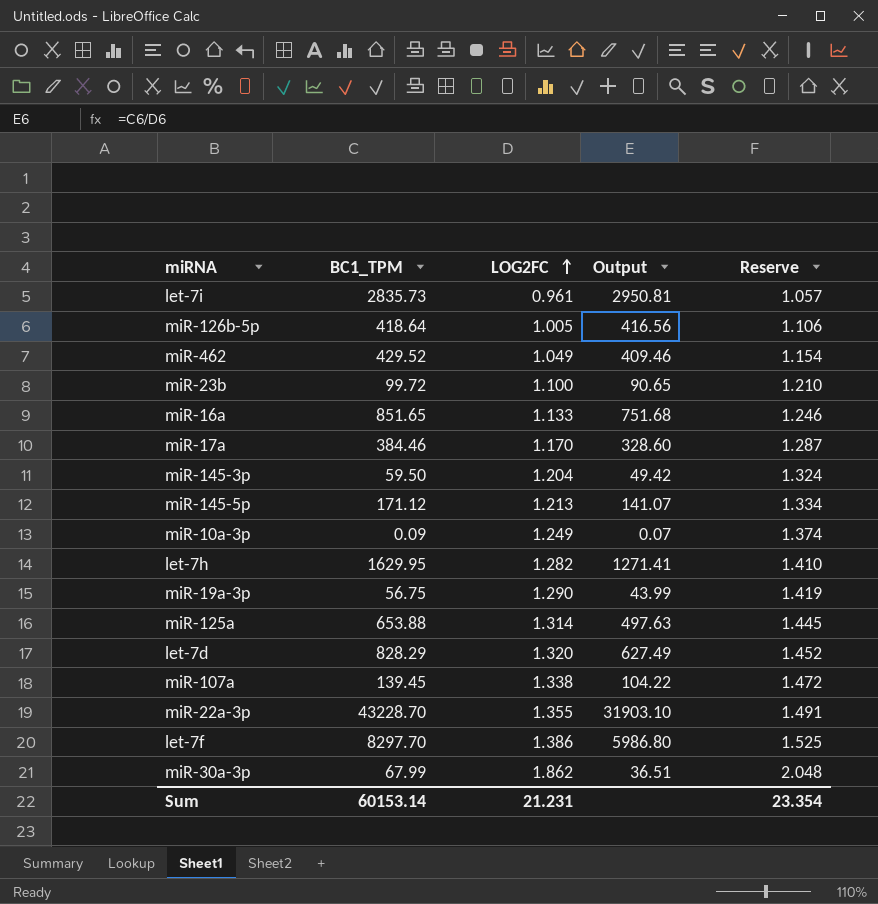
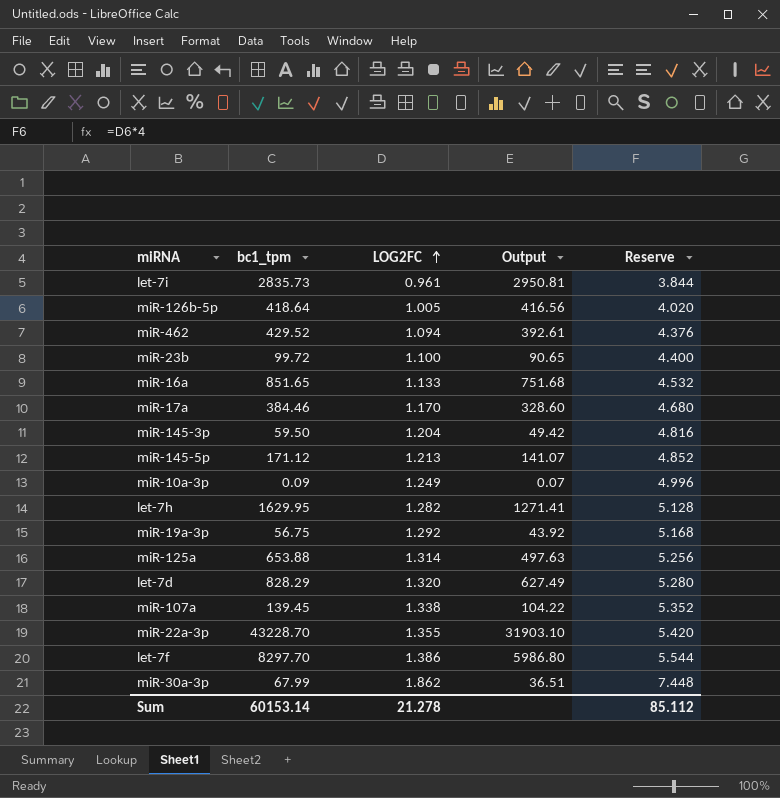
column name: BC1_TPM -> bc1_tpm
column Reserve | formula: [LOG2FC] * 1.1 -> [LOG2FC] * 4
miR-462 | LOG2FC: 1.049 -> 1.094
miR-462 | Output: 409.46 -> 392.61
miR-19a-3p | LOG2FC: 1.290 -> 1.292
miR-19a-3p | Output: 43.99 -> 43.92
Sum | LOG2FC: 21.231 -> 21.278
Sum | Reserve: 23.354 -> 85.112

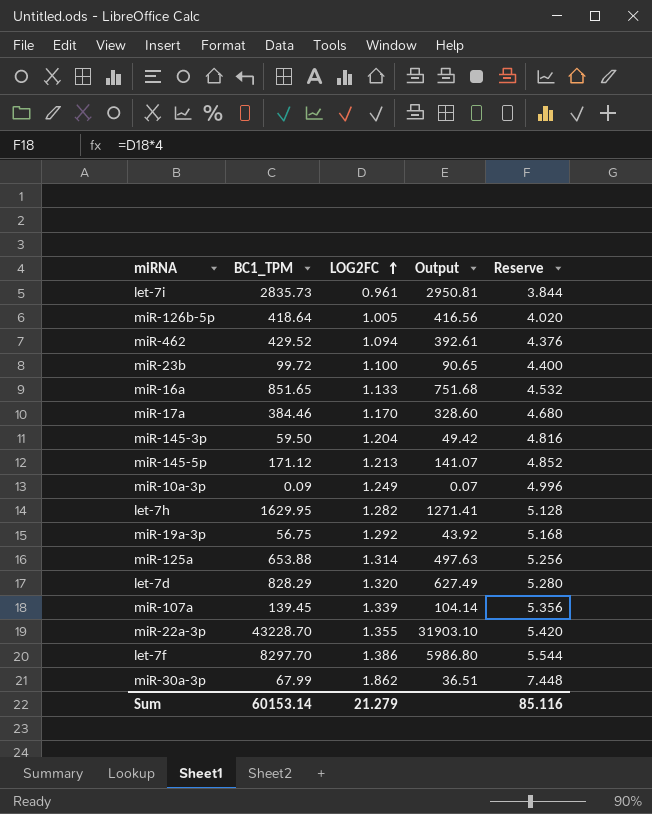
column name: bc1_tpm -> BC1_TPM
miR-107a | LOG2FC: 1.338 -> 1.339
miR-107a | Output: 104.22 -> 104.14
miR-107a | Reserve: 5.352 -> 5.356
Sum | LOG2FC: 21.278 -> 21.279
Sum | Reserve: 85.112 -> 85.116

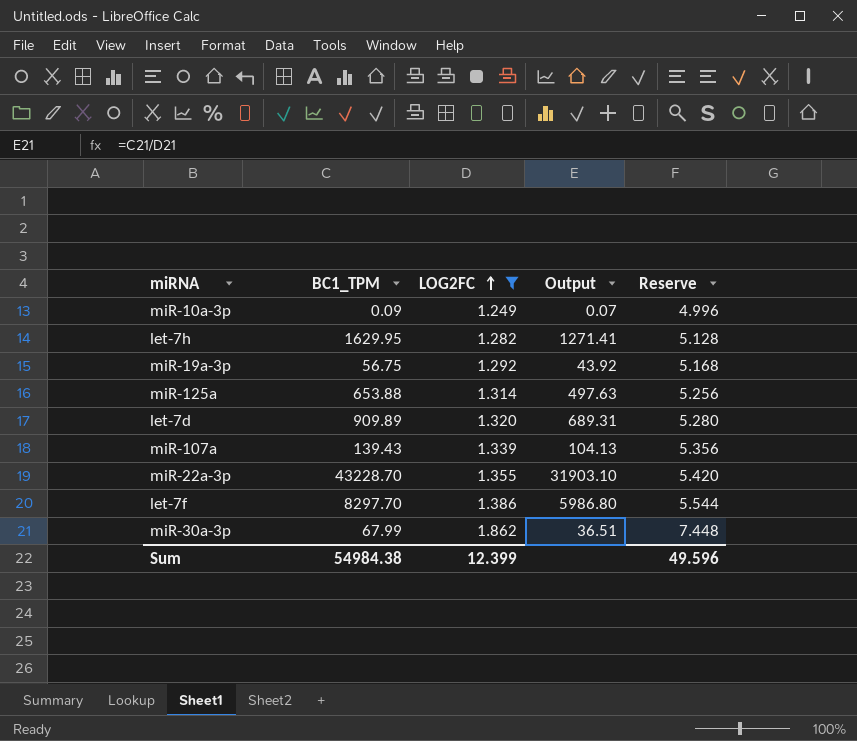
filter: none -> LOG2FC >= 1.249
let-7d | BC1_TPM: 828.29 -> 909.89
let-7d | Output: 627.49 -> 689.31
miR-107a | BC1_TPM: 139.45 -> 139.43
miR-107a | Output: 104.14 -> 104.13
Sum | BC1_TPM: 60153.14 -> 54984.38
Sum | LOG2FC: 21.279 -> 12.399
Sum | Reserve: 85.116 -> 49.596

